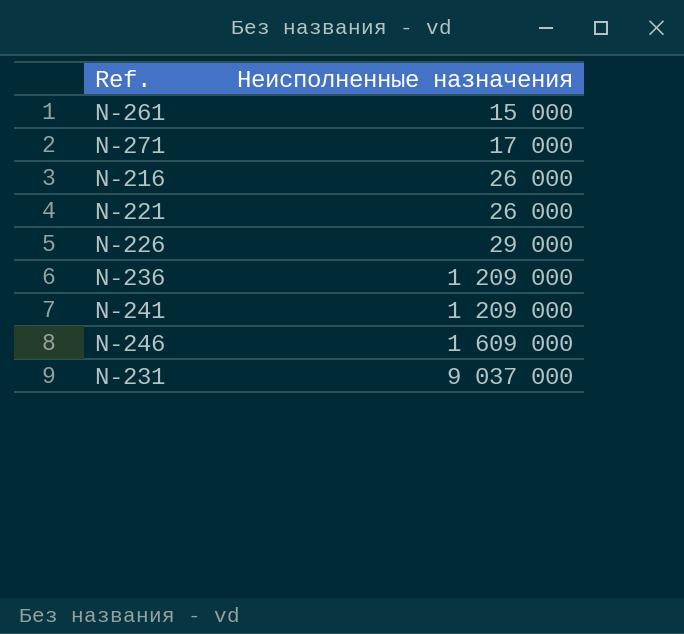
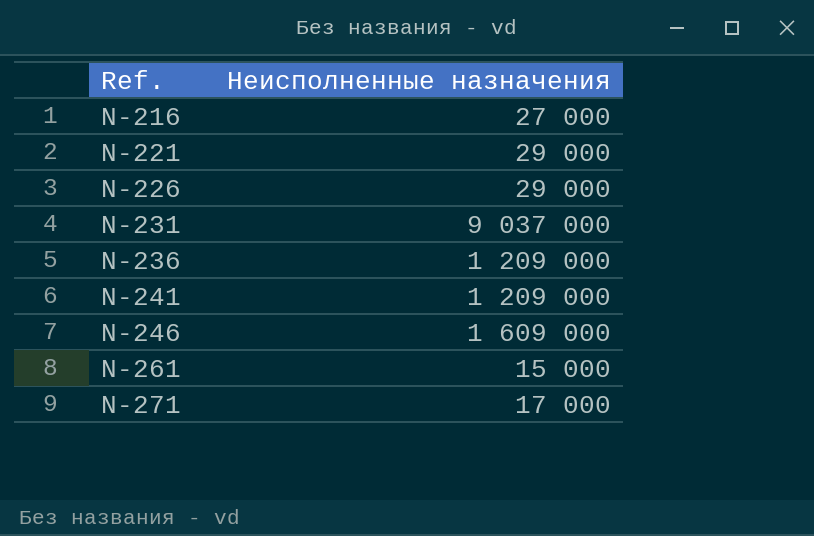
row order: Неисполненные назначения ascending -> Ref. ascending
N-216 | Неисполненные назначения: 26 000 -> 27 000
N-221 | Неисполненные назначения: 26 000 -> 29 000

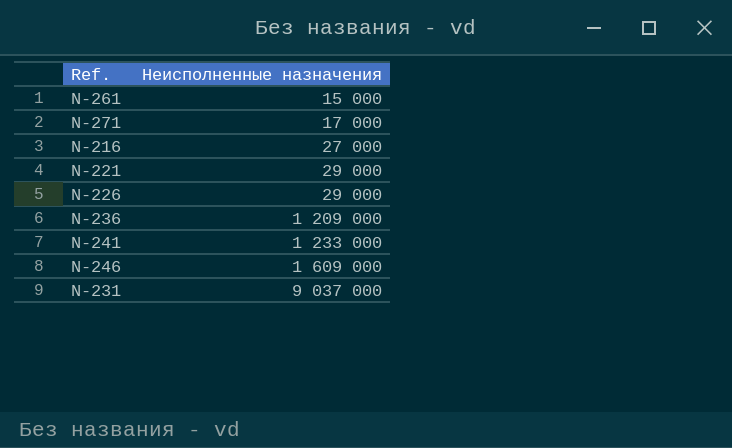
row order: Ref. ascending -> Неисполненные назначения ascending
N-241 | Неисполненные назначения: 1 209 000 -> 1 233 000

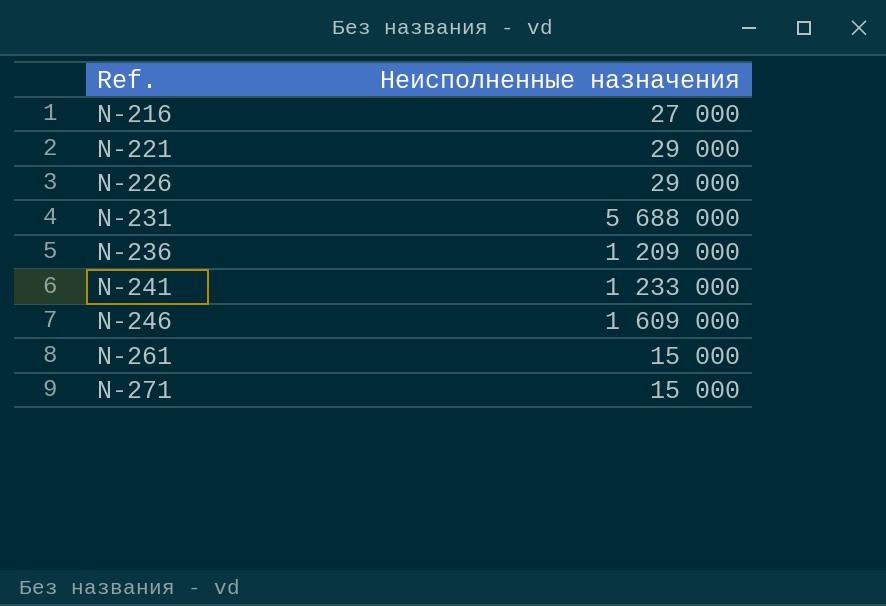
row order: Неисполненные назначения ascending -> Ref. ascending
N-231 | Неисполненные назначения: 9 037 000 -> 5 688 000
N-271 | Неисполненные назначения: 17 000 -> 15 000

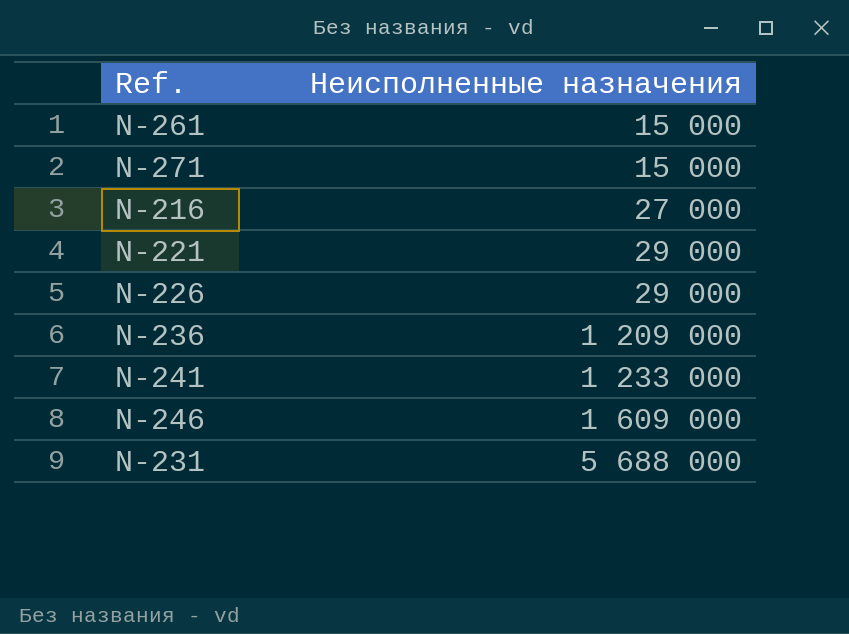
row order: Ref. ascending -> Неисполненные назначения ascending

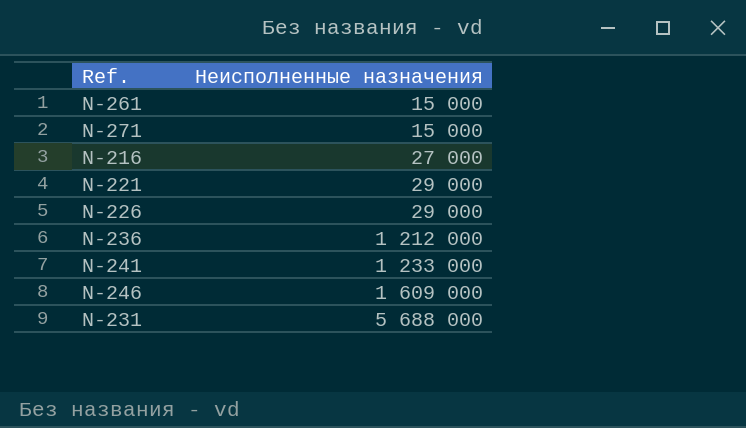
N-236 | Неисполненные назначения: 1 209 000 -> 1 212 000

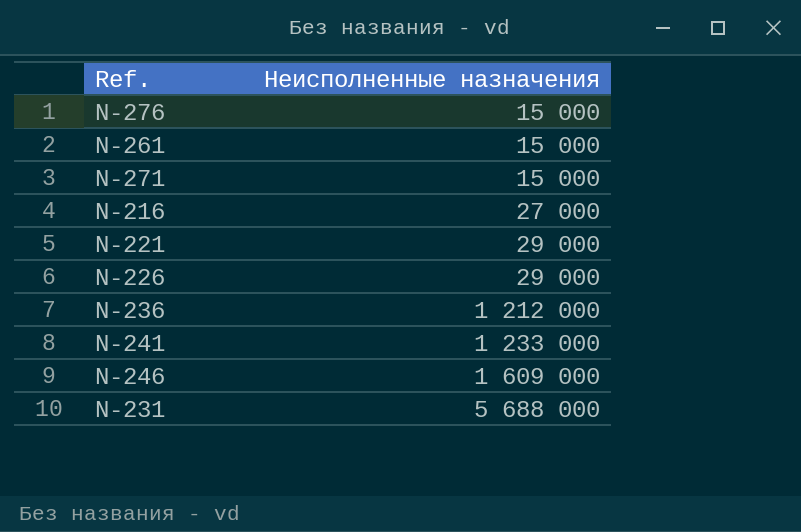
row N-276: none -> 15 000

